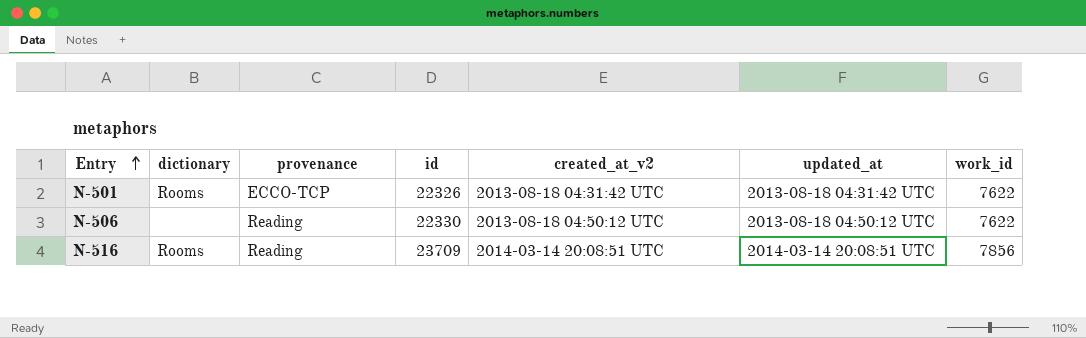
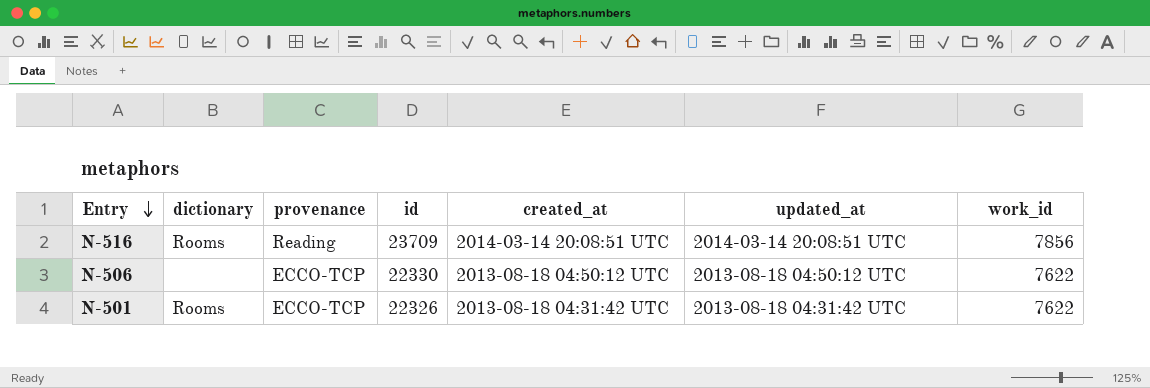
row order: Entry ascending -> Entry descending
column name: created_at_v2 -> created_at
N-506 | provenance: Reading -> ECCO-TCP

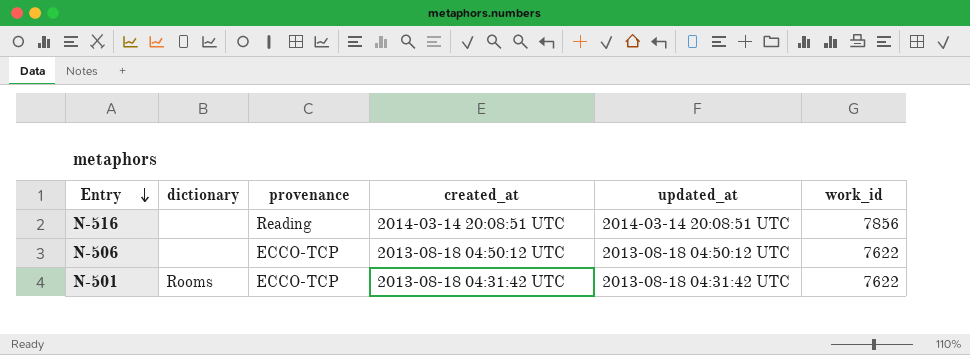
column id | position: 4 -> none
N-516 | dictionary: Rooms -> none

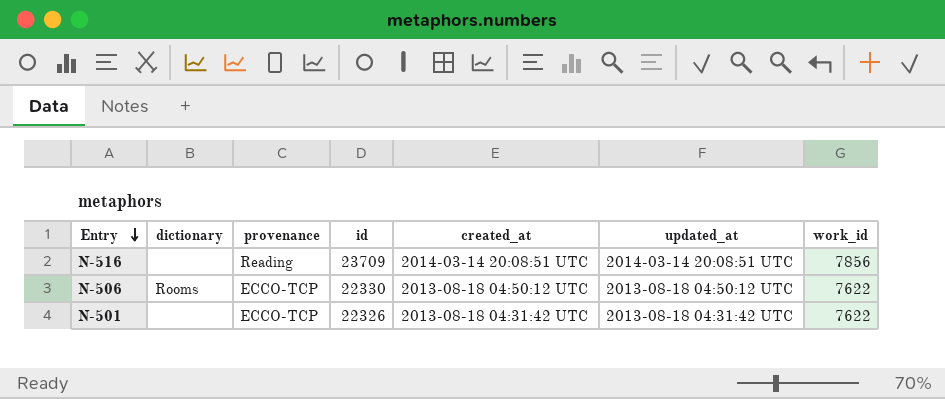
column id | position: none -> 4
N-506 | dictionary: none -> Rooms
N-501 | dictionary: Rooms -> none

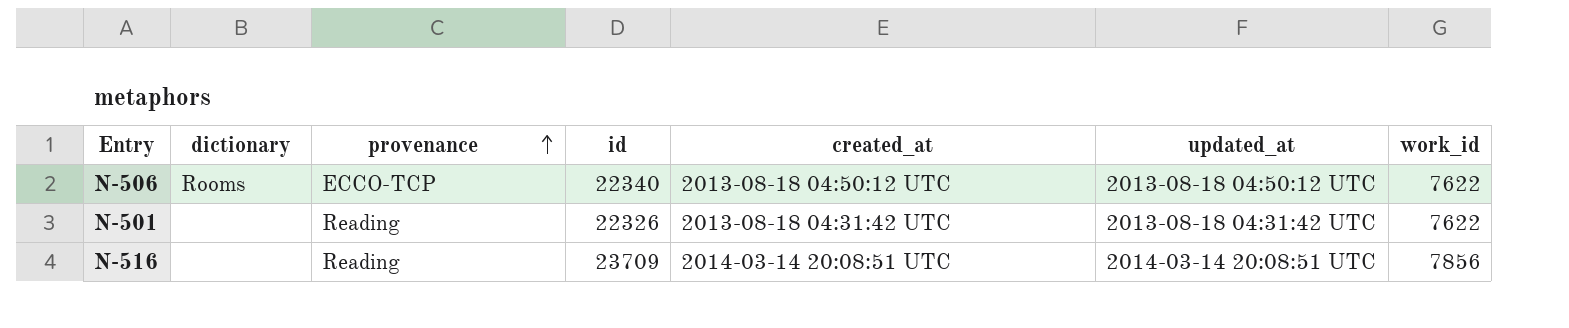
row order: Entry descending -> provenance ascending
N-506 | id: 22330 -> 22340
N-501 | provenance: ECCO-TCP -> Reading

